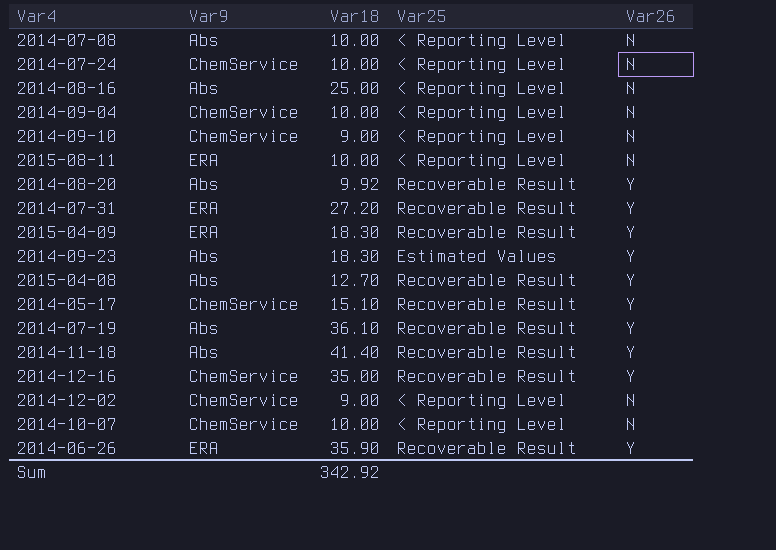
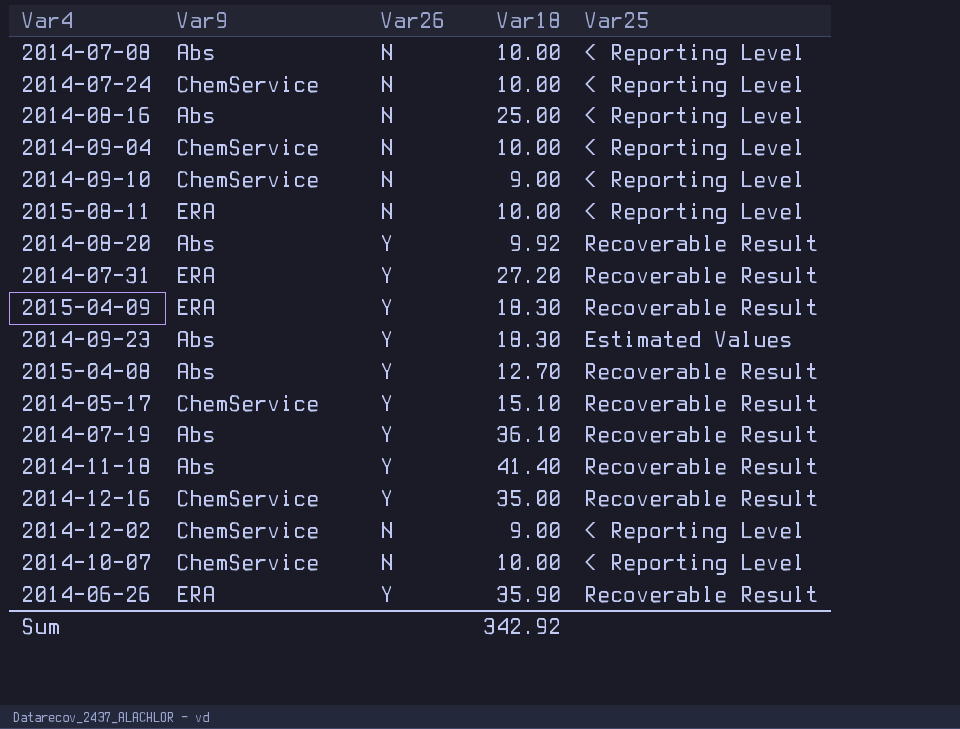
column Var26 | position: 5 -> 3

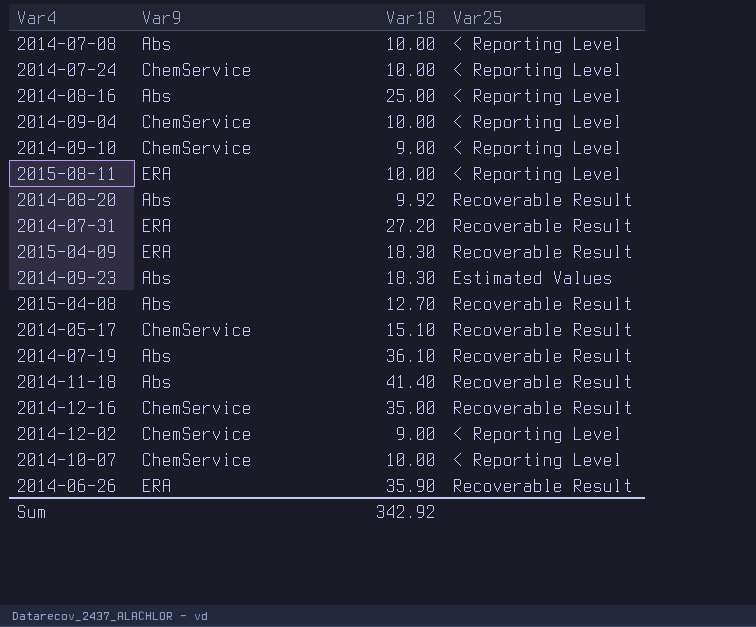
column Var26 | position: 3 -> none

